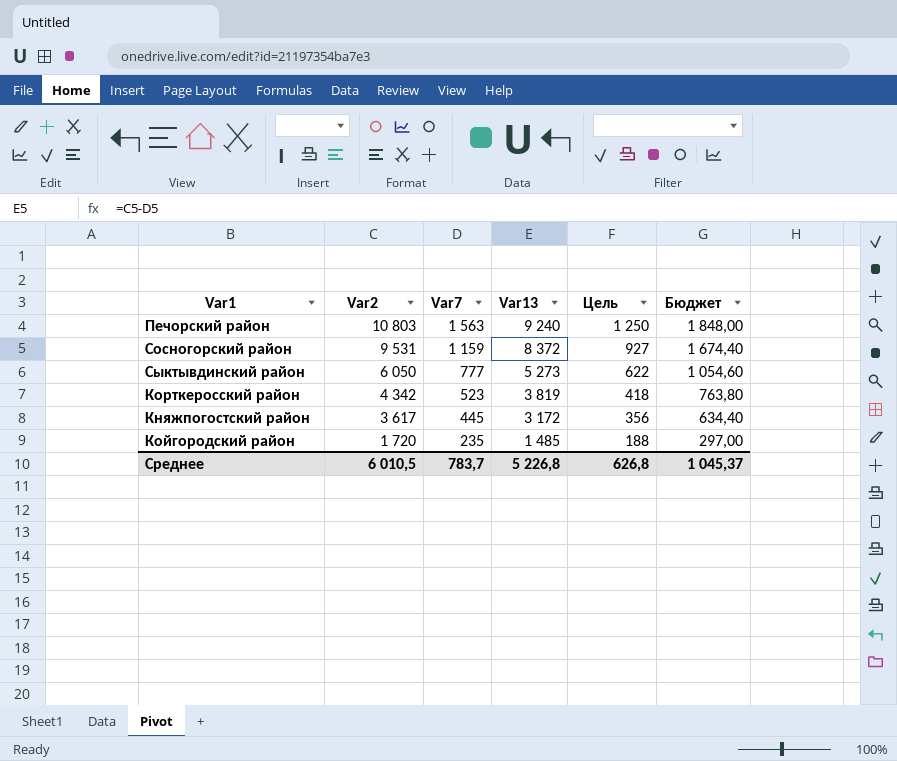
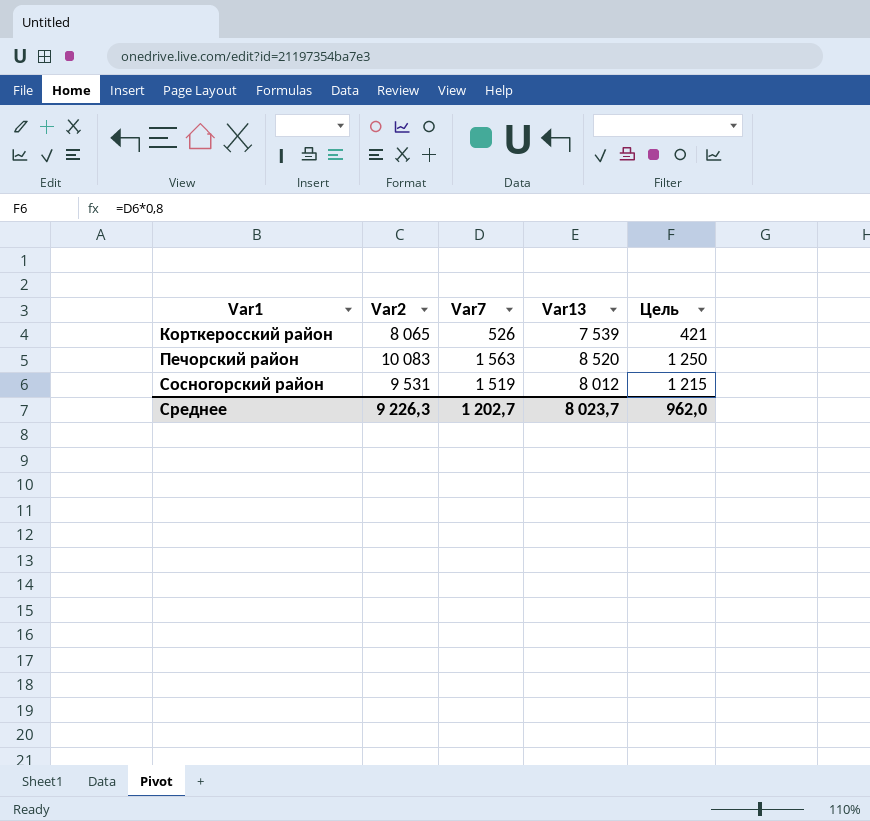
row order: Var2 descending -> Var1 ascending
column Бюджет | formula: [Var13] * 0,2 -> none
row Сыктывдинский район: 6 050 | 777 | 5 273 | 622 | 1 054,60 -> none
row Княжпогостский район: 3 617 | 445 | 3 172 | 356 | 634,40 -> none
row Койгородский район: 1 720 | 235 | 1 485 | 188 | 297,00 -> none
Корткеросский район | Var2: 4 342 -> 8 065
Корткеросский район | Var7: 523 -> 526
Корткеросский район | Var13: 3 819 -> 7 539
Корткеросский район | Цель: 418 -> 421
Печорский район | Var2: 10 803 -> 10 083
Печорский район | Var13: 9 240 -> 8 520
Сосногорский район | Var7: 1 159 -> 1 519
Сосногорский район | Var13: 8 372 -> 8 012
Сосногорский район | Цель: 927 -> 1 215
Среднее | Var2: 6 010,5 -> 9 226,3
Среднее | Var7: 783,7 -> 1 202,7
Среднее | Var13: 5 226,8 -> 8 023,7
Среднее | Цель: 626,8 -> 962,0

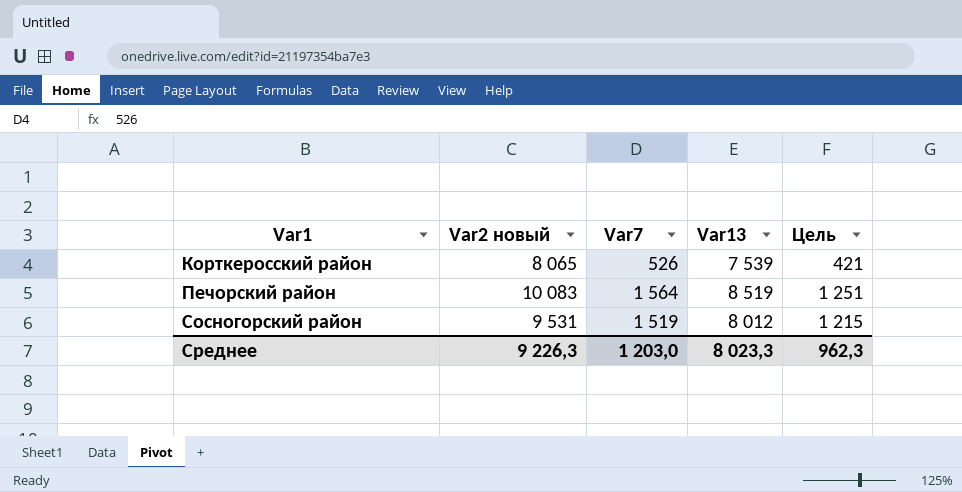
column name: Var2 -> Var2 новый
Печорский район | Var7: 1 563 -> 1 564
Печорский район | Var13: 8 520 -> 8 519
Печорский район | Цель: 1 250 -> 1 251
Среднее | Var7: 1 202,7 -> 1 203,0
Среднее | Var13: 8 023,7 -> 8 023,3
Среднее | Цель: 962,0 -> 962,3

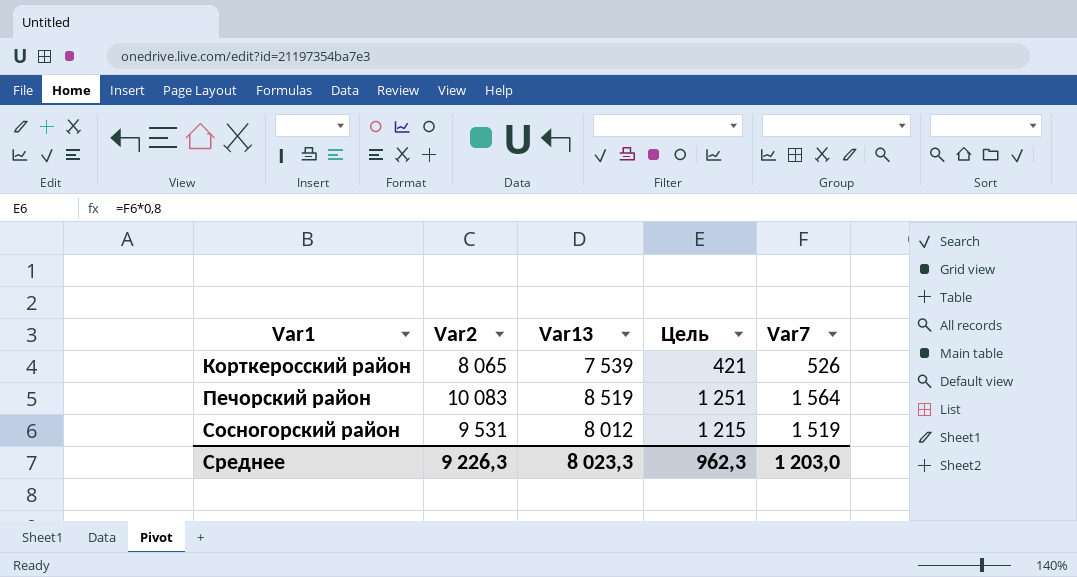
column name: Var2 новый -> Var2
column Var7 | position: 3 -> 5

